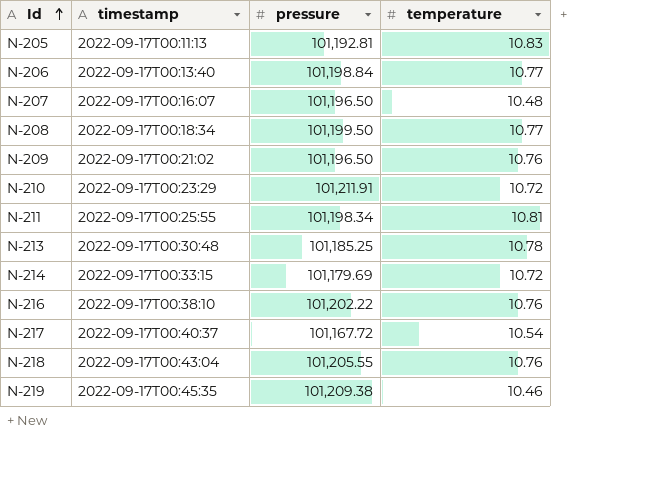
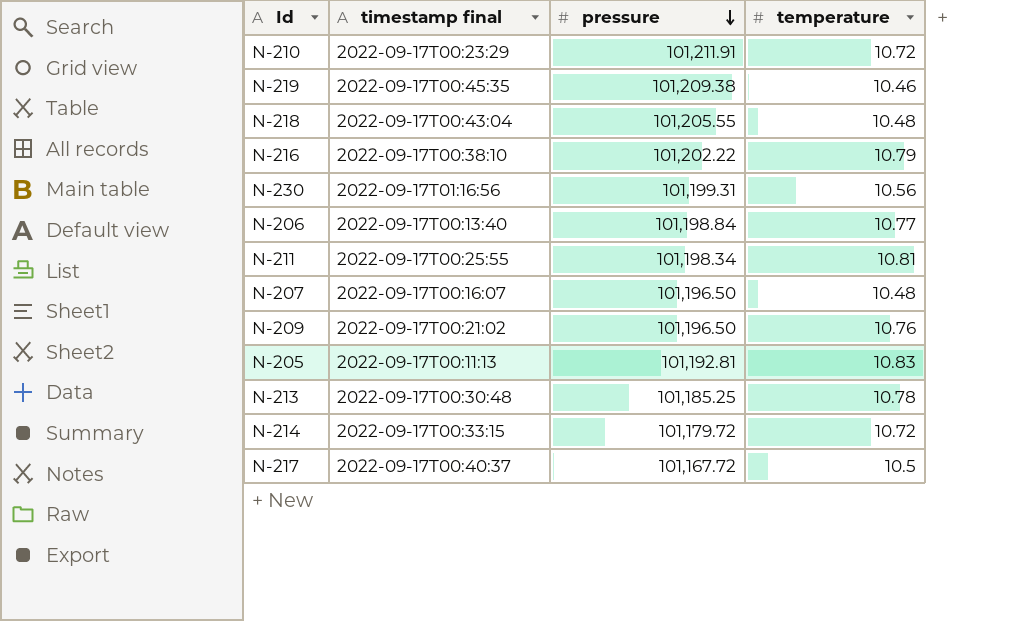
row order: Id ascending -> pressure descending
column name: timestamp -> timestamp final
row N-208: 2022-09-17T00:18:34 | 101,199.50 | 10.77 -> none
N-218 | temperature: 10.76 -> 10.48
N-216 | temperature: 10.76 -> 10.79
row N-230: none -> 2022-09-17T01:16:56 | 101,199.31 | 10.56
N-214 | pressure: 101,179.69 -> 101,179.72
N-217 | temperature: 10.54 -> 10.5

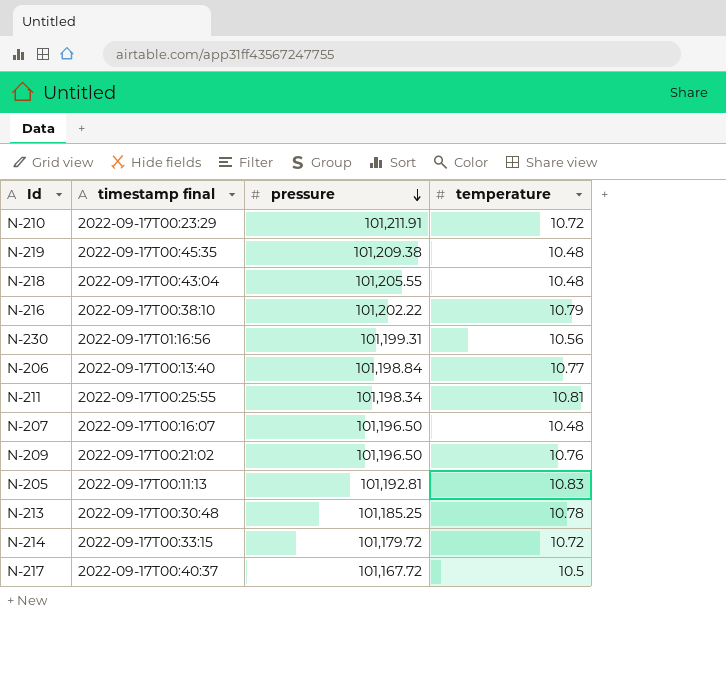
N-219 | temperature: 10.46 -> 10.48

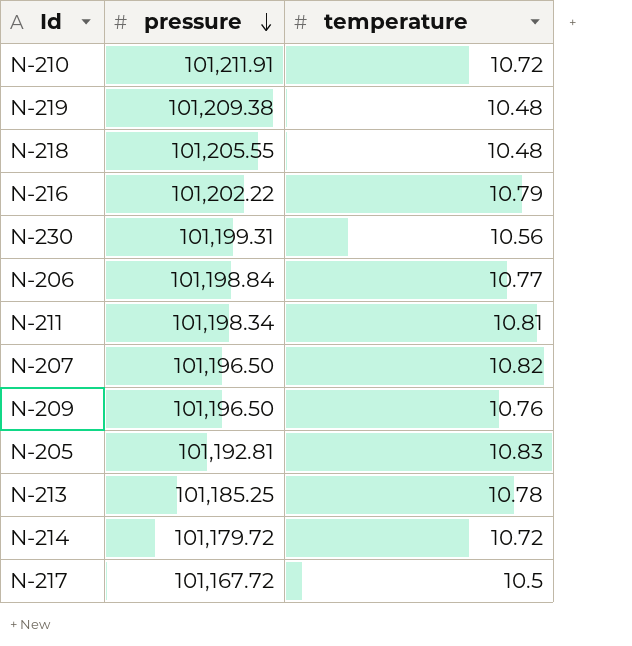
column timestamp final | position: 2 -> none
N-207 | temperature: 10.48 -> 10.82

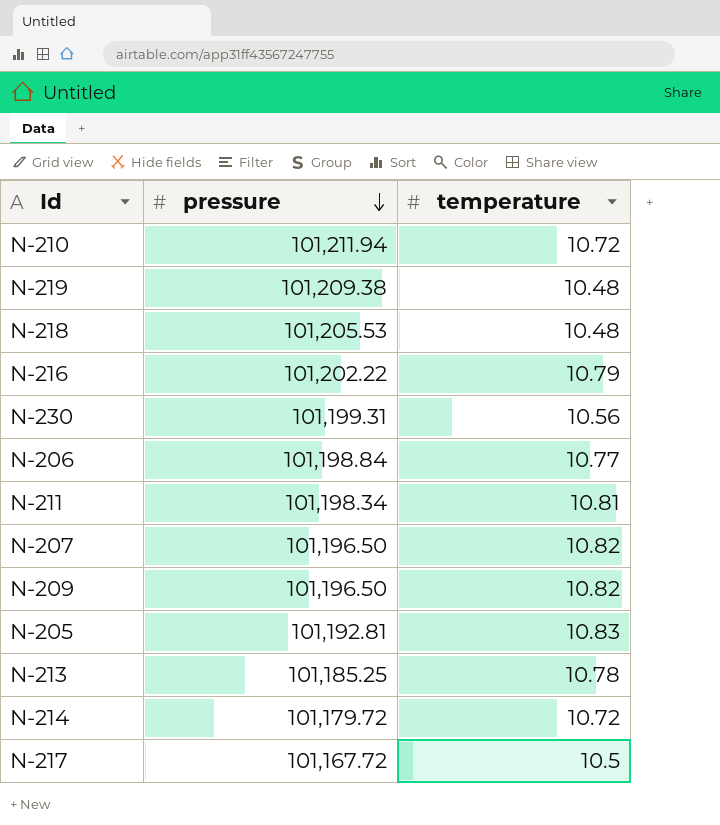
N-210 | pressure: 101,211.91 -> 101,211.94
N-218 | pressure: 101,205.55 -> 101,205.53
N-209 | temperature: 10.76 -> 10.82

